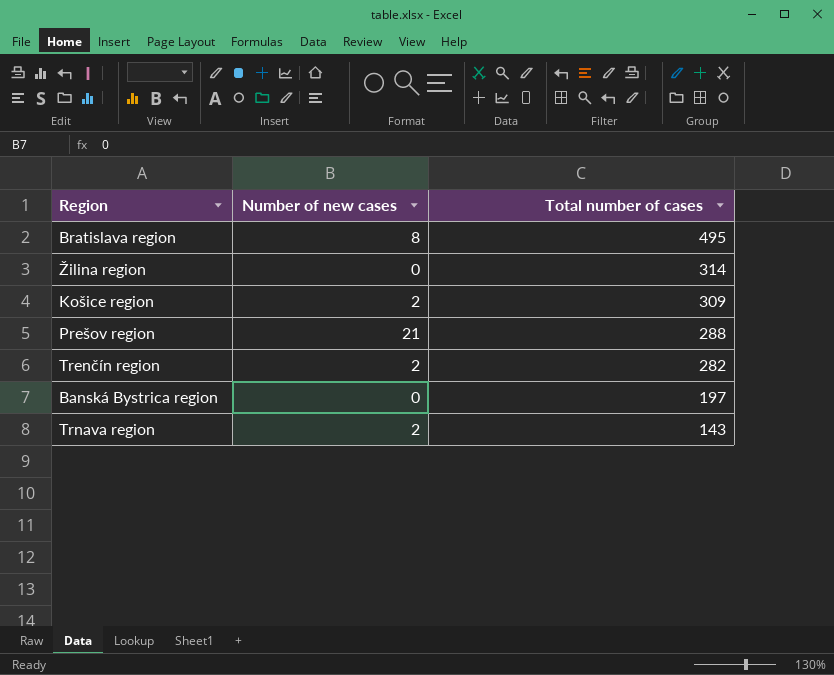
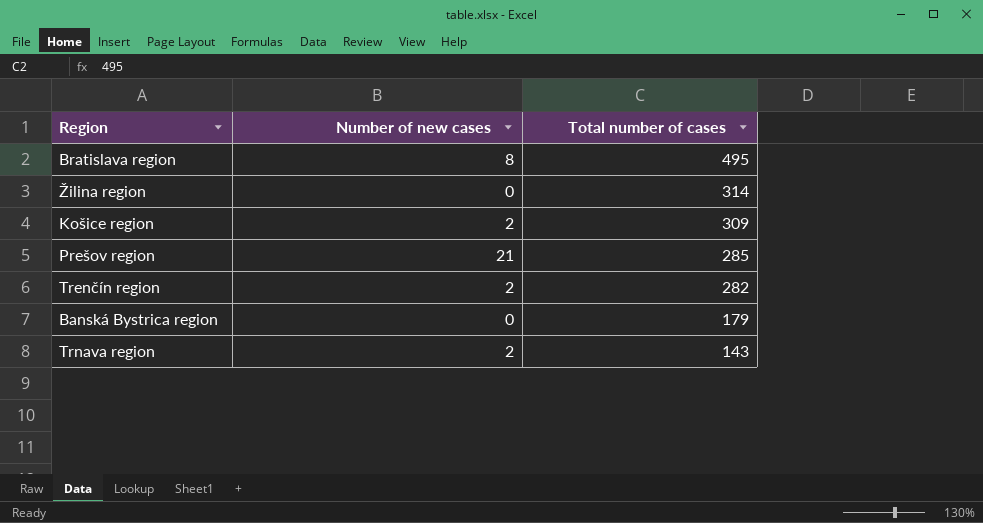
Prešov region | Total number of cases: 288 -> 285
Banská Bystrica region | Total number of cases: 197 -> 179

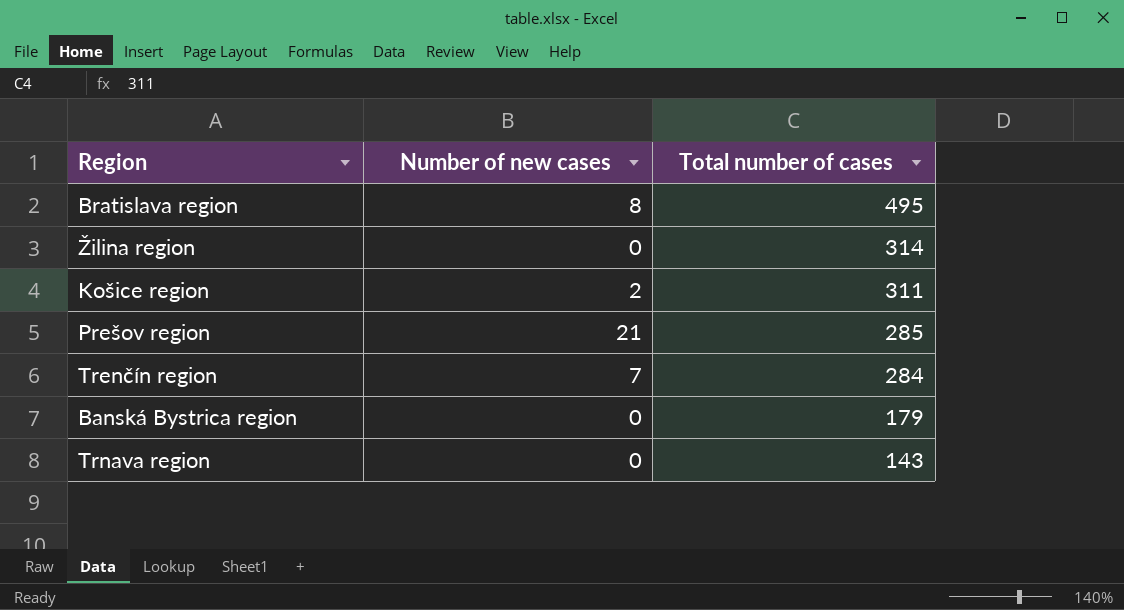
Košice region | Total number of cases: 309 -> 311
Trenčín region | Number of new cases: 2 -> 7
Trenčín region | Total number of cases: 282 -> 284
Trnava region | Number of new cases: 2 -> 0

